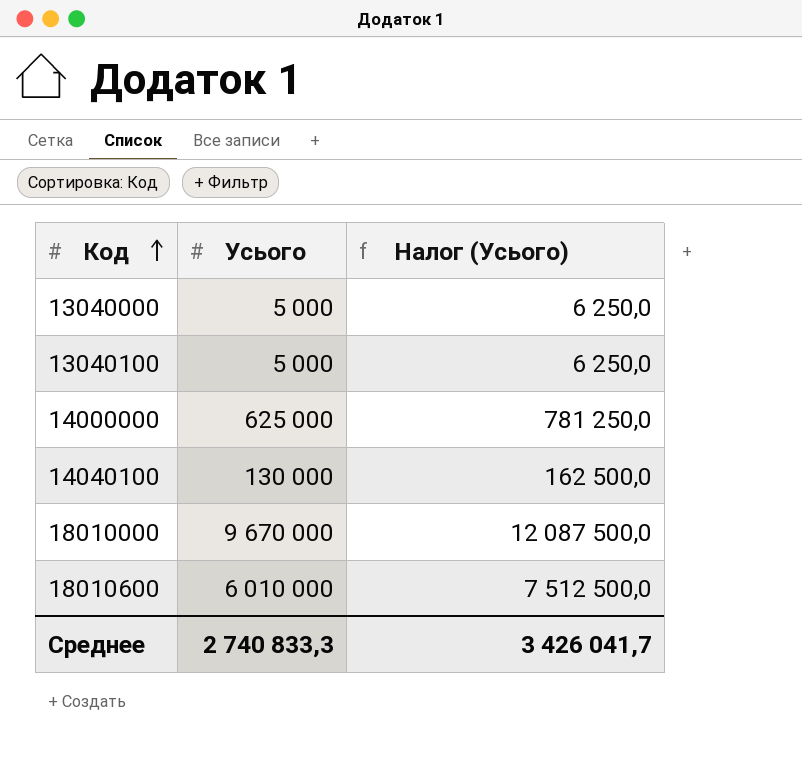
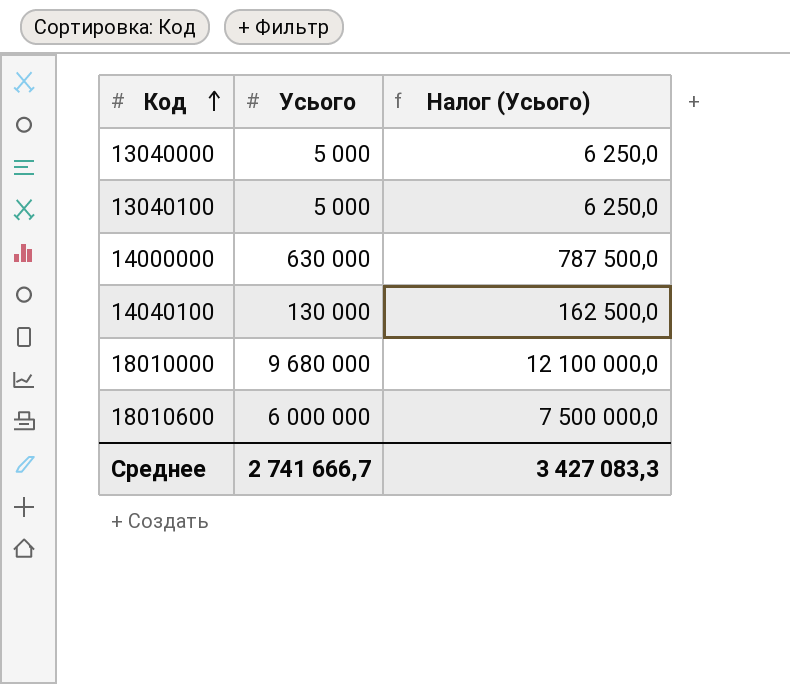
14000000 | Усього: 625 000 -> 630 000
14000000 | Налог (Усього): 781 250,0 -> 787 500,0
18010000 | Усього: 9 670 000 -> 9 680 000
18010000 | Налог (Усього): 12 087 500,0 -> 12 100 000,0
18010600 | Усього: 6 010 000 -> 6 000 000
18010600 | Налог (Усього): 7 512 500,0 -> 7 500 000,0
Среднее | Усього: 2 740 833,3 -> 2 741 666,7
Среднее | Налог (Усього): 3 426 041,7 -> 3 427 083,3

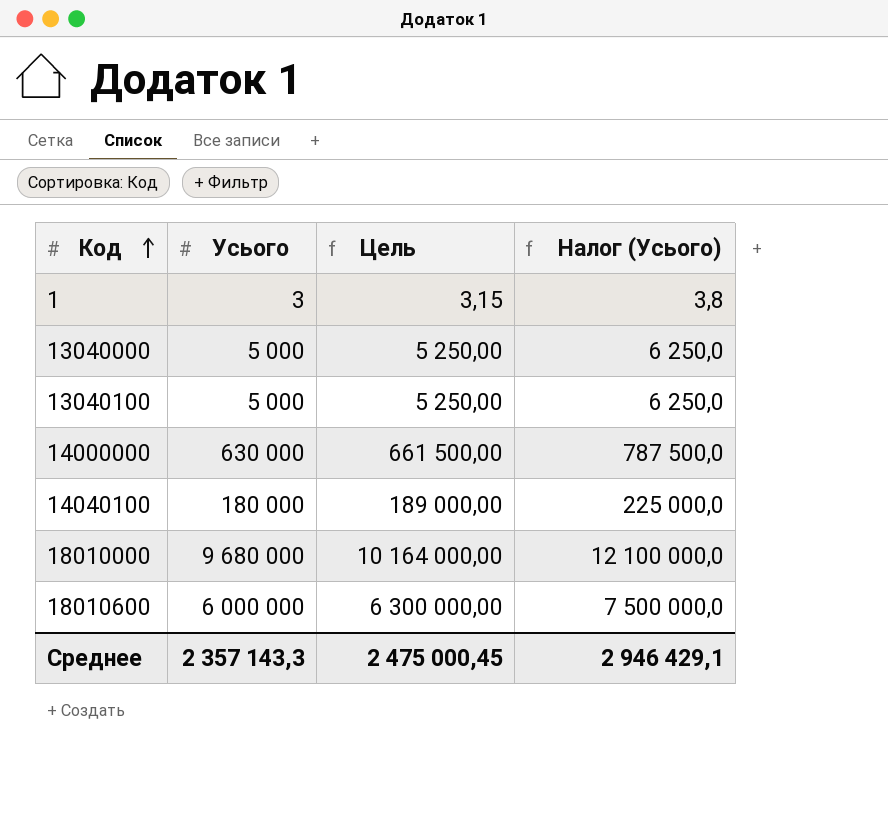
column Цель | formula: none -> [Усього] * 1,05
row 1: none -> 3 | 3,15 | 3,8
14040100 | Усього: 130 000 -> 180 000
14040100 | Налог (Усього): 162 500,0 -> 225 000,0
Среднее | Усього: 2 741 666,7 -> 2 357 143,3
Среднее | Налог (Усього): 3 427 083,3 -> 2 946 429,1

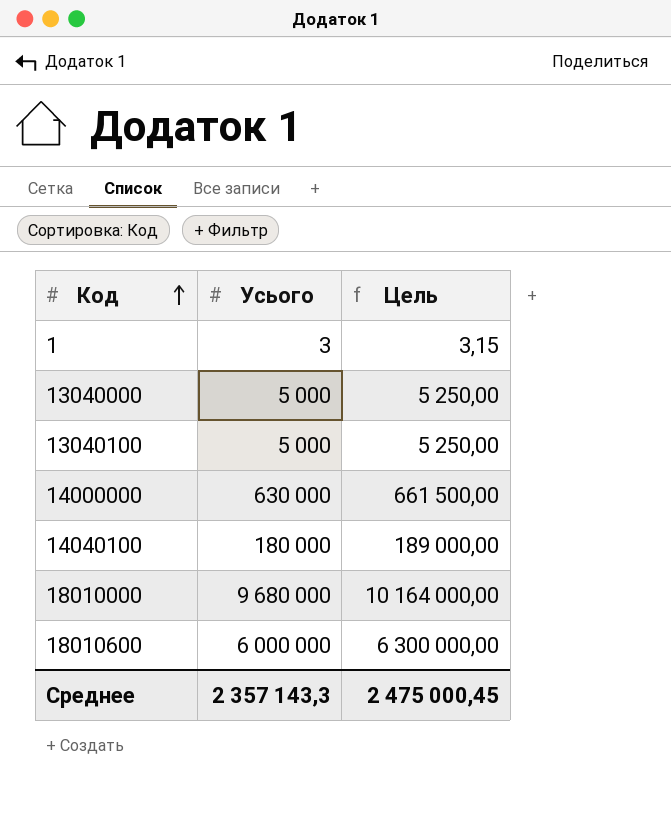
column Налог (Усього) | formula: [Усього] * 1,25 -> none

